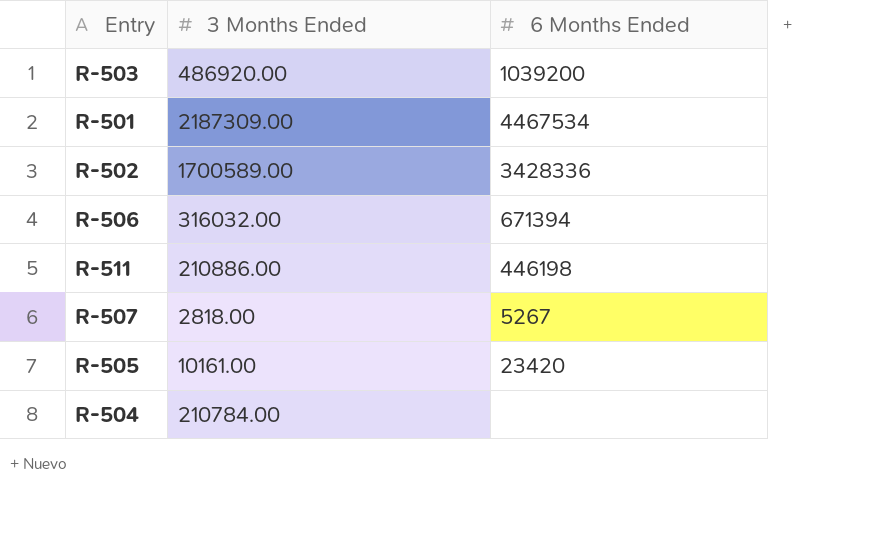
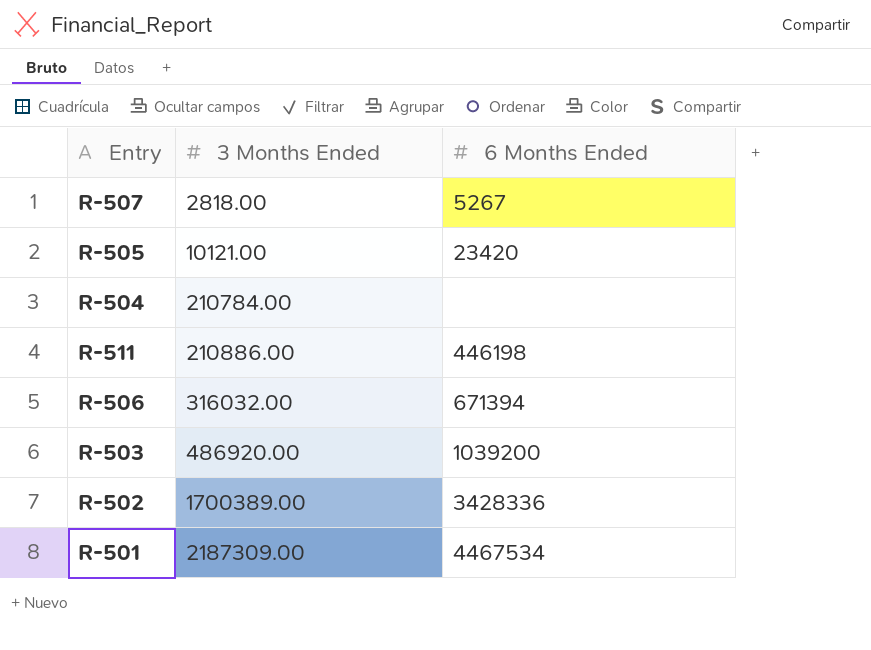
row order: none -> 3 Months Ended ascending
R-505 | 3 Months Ended: 10161.00 -> 10121.00
R-502 | 3 Months Ended: 1700589.00 -> 1700389.00

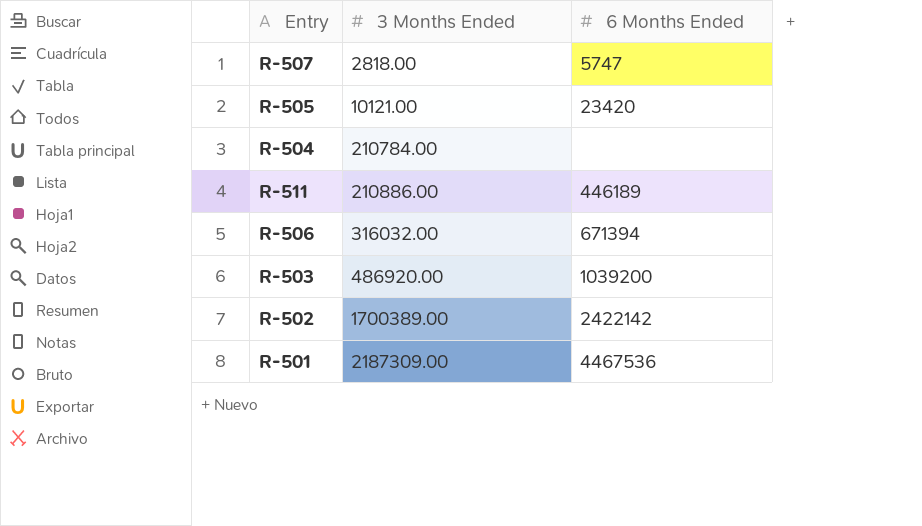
R-507 | 6 Months Ended: 5267 -> 5747
R-511 | 6 Months Ended: 446198 -> 446189
R-502 | 6 Months Ended: 3428336 -> 2422142
R-501 | 6 Months Ended: 4467534 -> 4467536

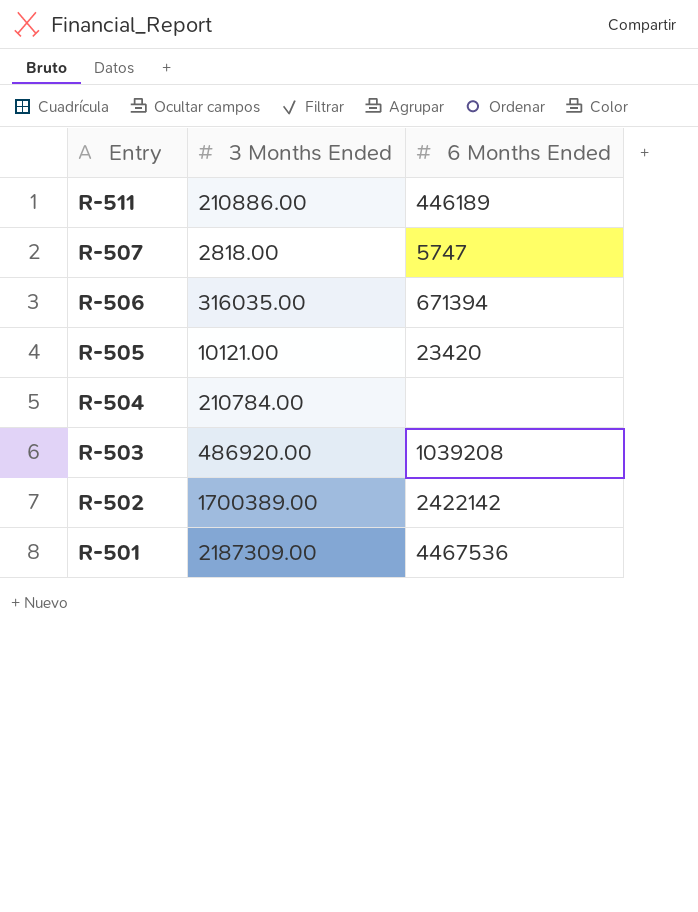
row order: 3 Months Ended ascending -> Entry descending
R-506 | 3 Months Ended: 316032.00 -> 316035.00
R-503 | 6 Months Ended: 1039200 -> 1039208

